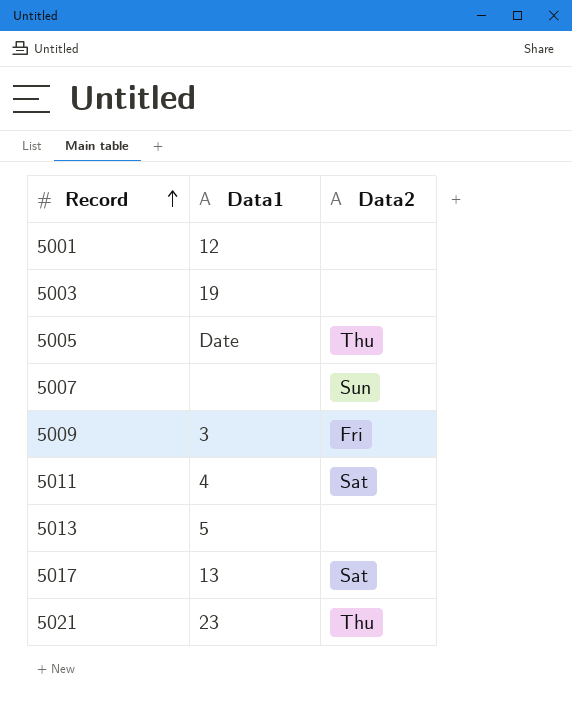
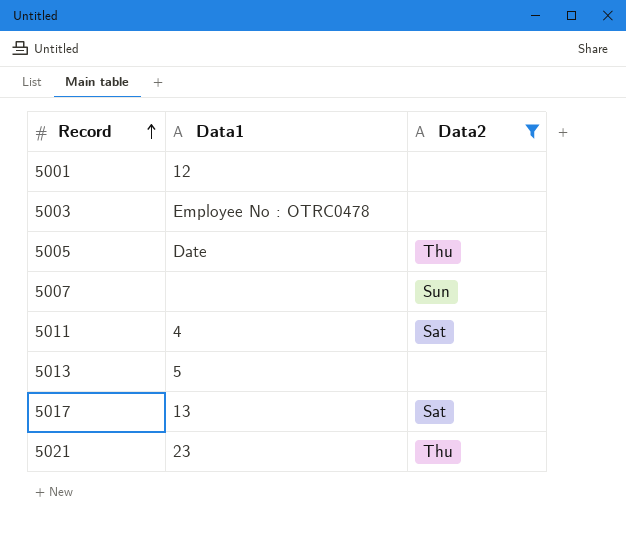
filter: none -> Data2 != Fri
5003 | Data1: 19 -> Employee No : OTRC0478

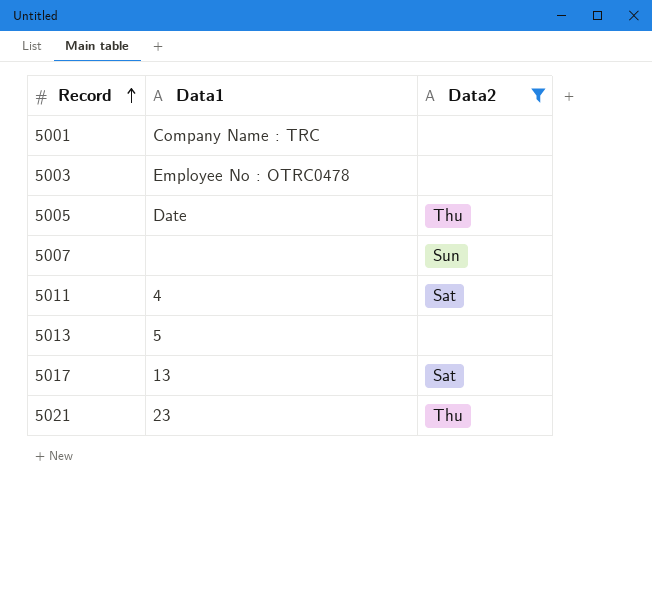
5001 | Data1: 12 -> Company Name : TRC

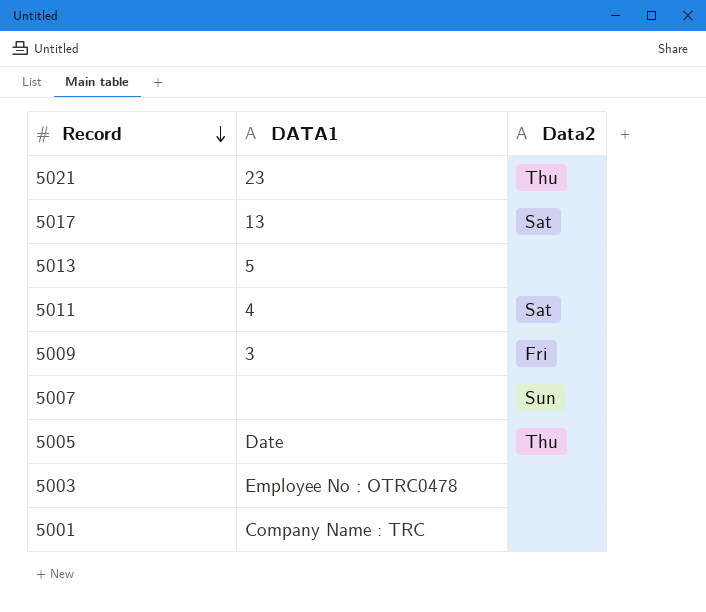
filter: Data2 != Fri -> none
row order: Record ascending -> Record descending
column name: Data1 -> DATA1

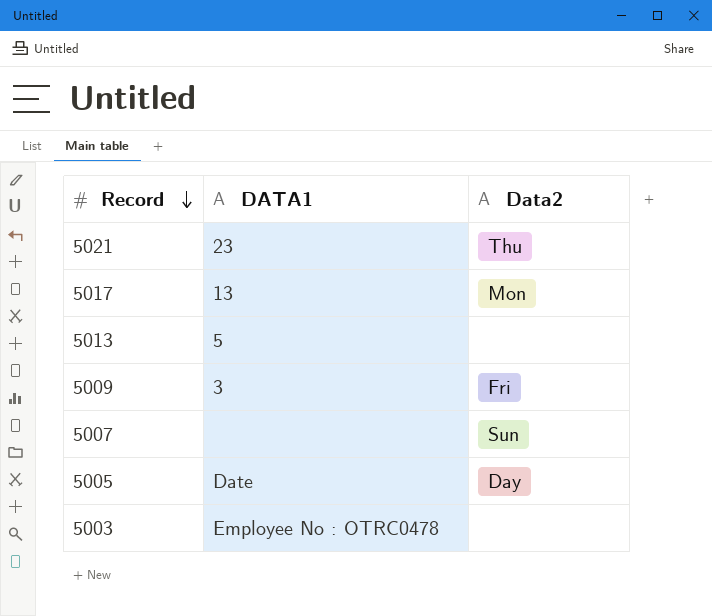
row 5011: 4 | Sat -> none
row 5001: Company Name : TRC | none -> none
5017 | Data2: Sat -> Mon
5005 | Data2: Thu -> Day

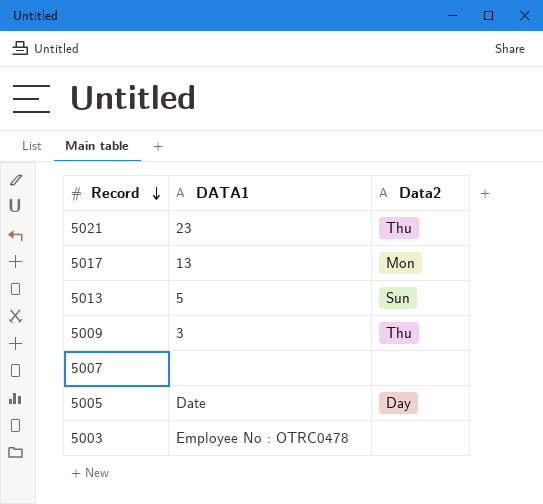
5013 | Data2: none -> Sun
5009 | Data2: Fri -> Thu
5007 | Data2: Sun -> none

